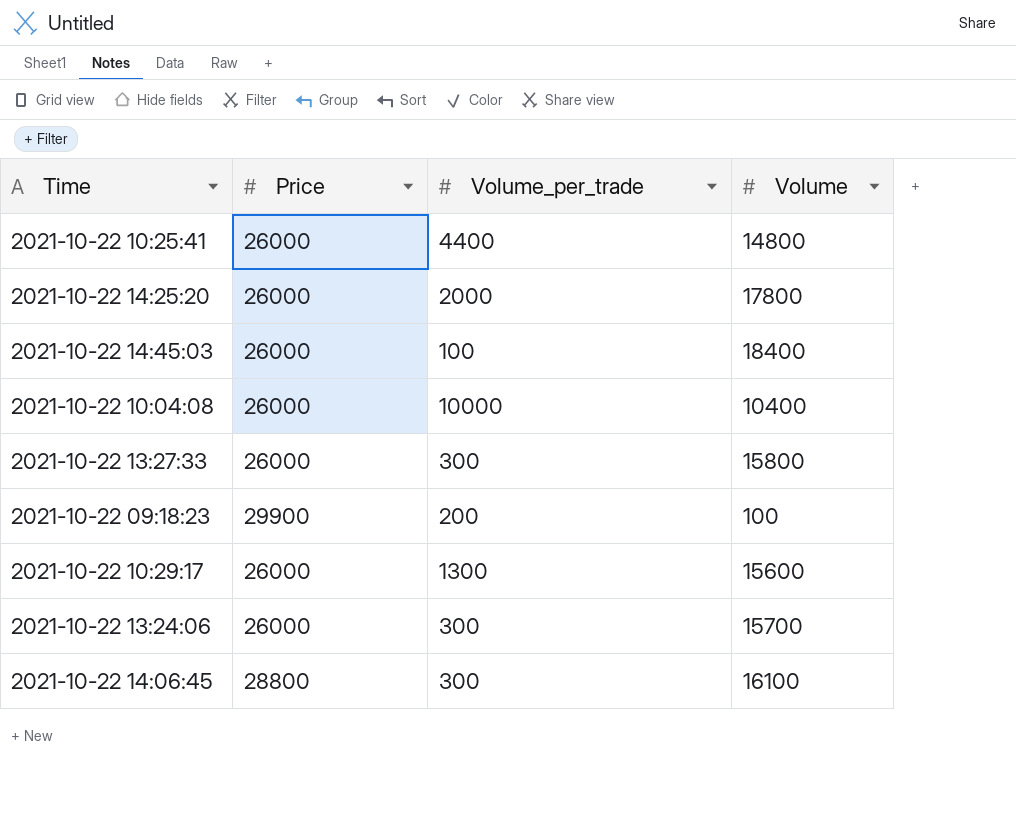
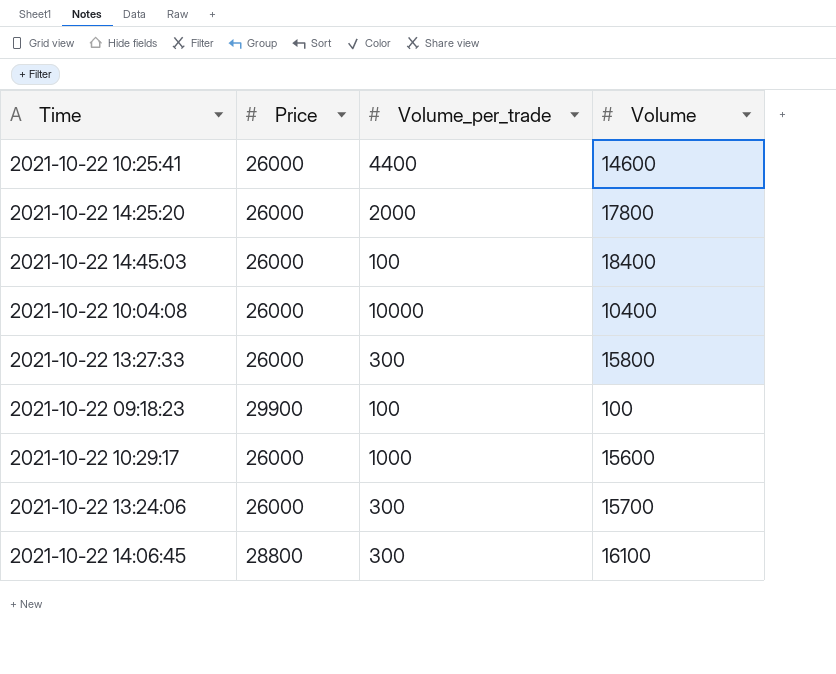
2021-10-22 10:25:41 | Volume: 14800 -> 14600
2021-10-22 09:18:23 | Volume_per_trade: 200 -> 100
2021-10-22 10:29:17 | Volume_per_trade: 1300 -> 1000

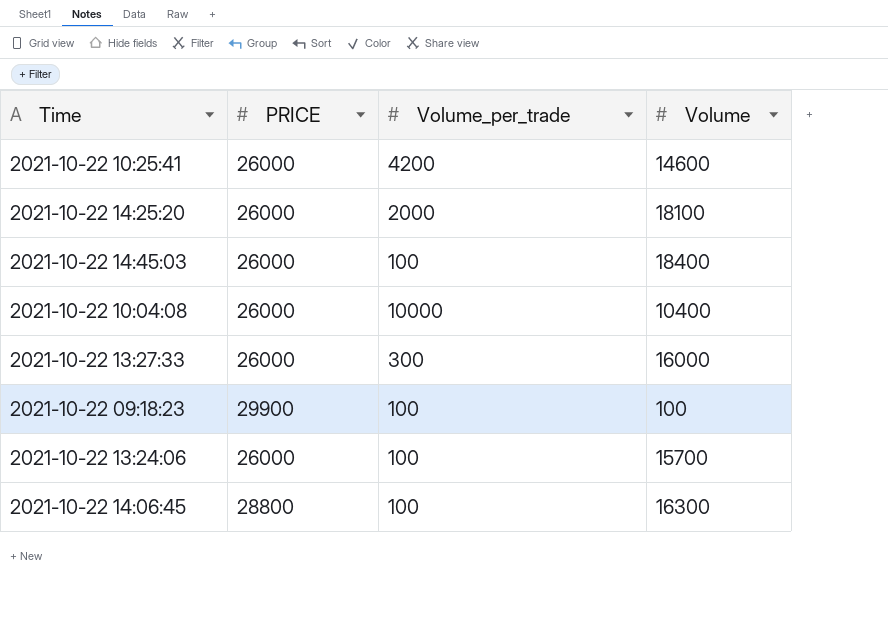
column name: Price -> PRICE
row 2021-10-22 10:29:17: 26000 | 1000 | 15600 -> none
2021-10-22 10:25:41 | Volume_per_trade: 4400 -> 4200
2021-10-22 14:25:20 | Volume: 17800 -> 18100
2021-10-22 13:27:33 | Volume: 15800 -> 16000
2021-10-22 13:24:06 | Volume_per_trade: 300 -> 100
2021-10-22 14:06:45 | Volume_per_trade: 300 -> 100
2021-10-22 14:06:45 | Volume: 16100 -> 16300

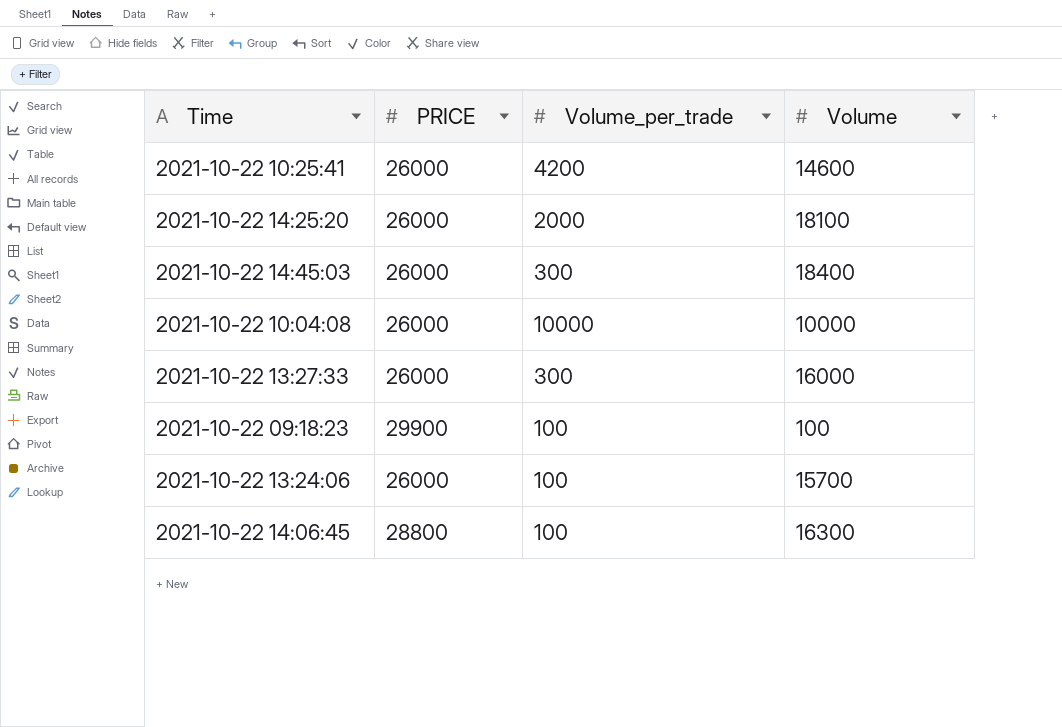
2021-10-22 14:45:03 | Volume_per_trade: 100 -> 300
2021-10-22 10:04:08 | Volume: 10400 -> 10000

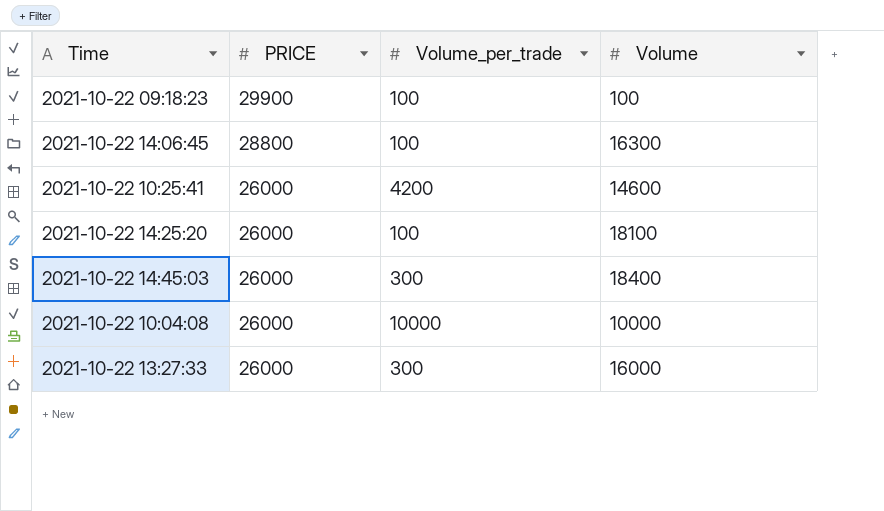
row order: none -> PRICE descending
row 2021-10-22 13:24:06: 26000 | 100 | 15700 -> none
2021-10-22 14:25:20 | Volume_per_trade: 2000 -> 100

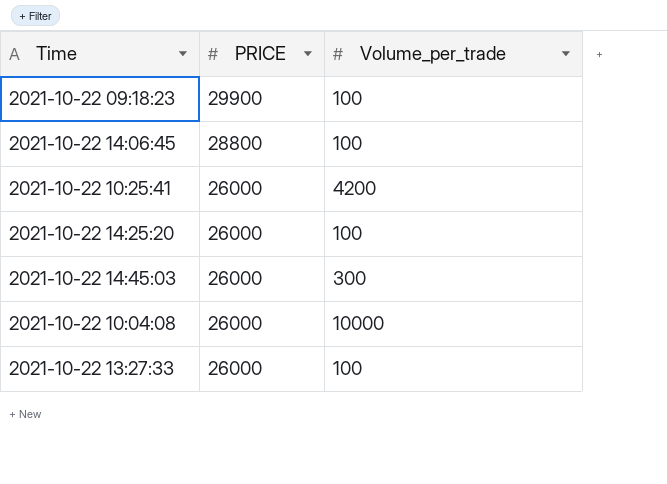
column Volume | position: 4 -> none
2021-10-22 13:27:33 | Volume_per_trade: 300 -> 100

